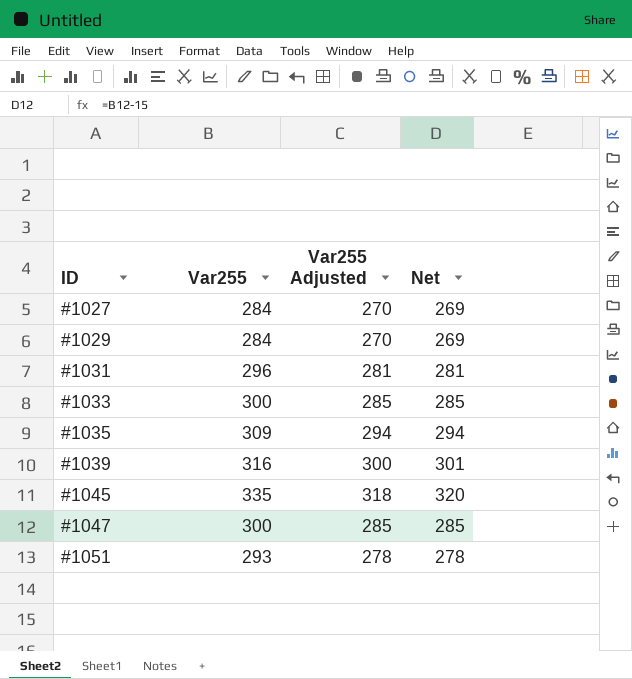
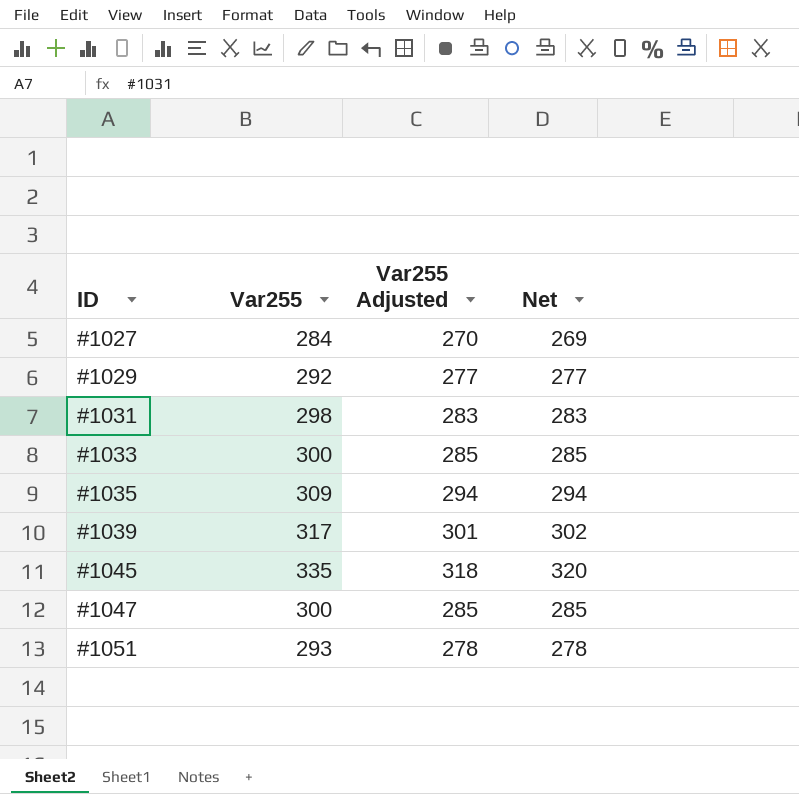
#1029 | Var255: 284 -> 292
#1029 | Var255 Adjusted: 270 -> 277
#1029 | Net: 269 -> 277
#1031 | Var255: 296 -> 298
#1031 | Var255 Adjusted: 281 -> 283
#1031 | Net: 281 -> 283
#1039 | Var255: 316 -> 317
#1039 | Var255 Adjusted: 300 -> 301
#1039 | Net: 301 -> 302

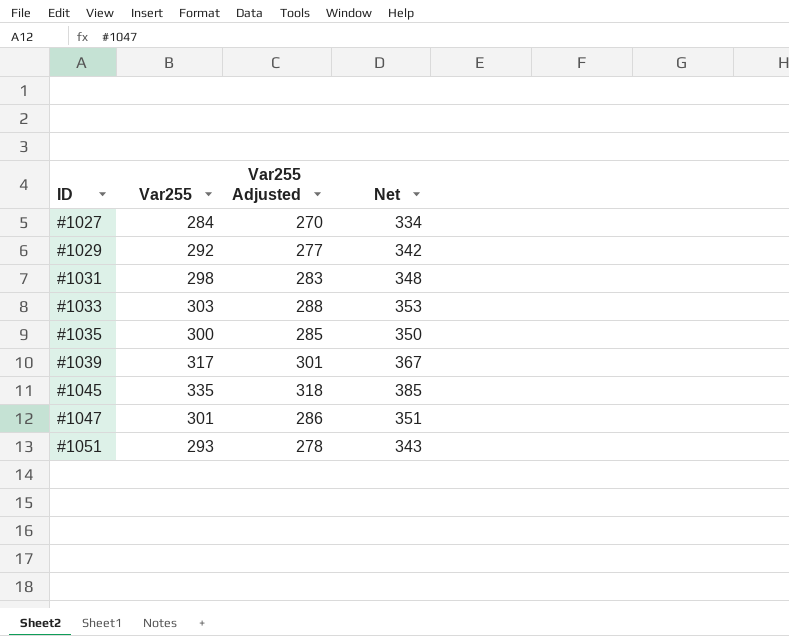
column Net | formula: [Var255] - 15 -> [Var255] + 50
#1033 | Var255: 300 -> 303
#1033 | Var255 Adjusted: 285 -> 288
#1035 | Var255: 309 -> 300
#1035 | Var255 Adjusted: 294 -> 285
#1047 | Var255: 300 -> 301
#1047 | Var255 Adjusted: 285 -> 286

